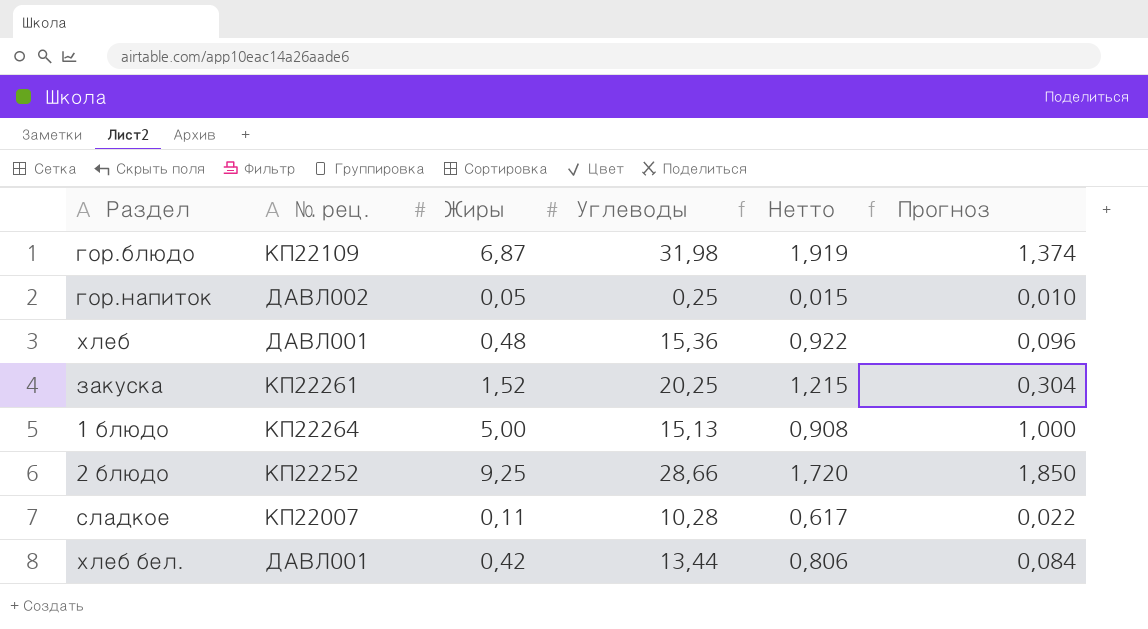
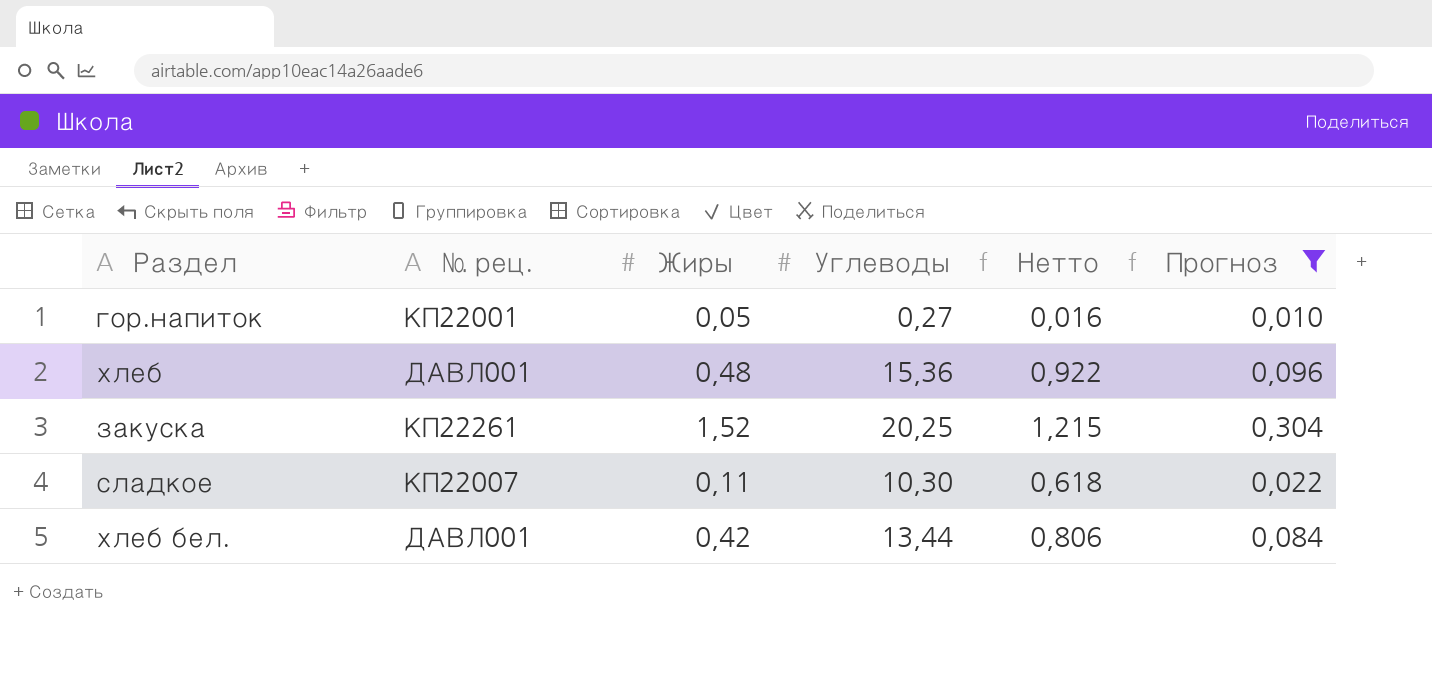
filter: none -> Прогноз <= 0,304
гор.напиток | № рец.: ДАВЛ002 -> КП22001
гор.напиток | Углеводы: 0,25 -> 0,27
гор.напиток | Нетто: 0,015 -> 0,016
сладкое | Углеводы: 10,28 -> 10,30
сладкое | Нетто: 0,617 -> 0,618

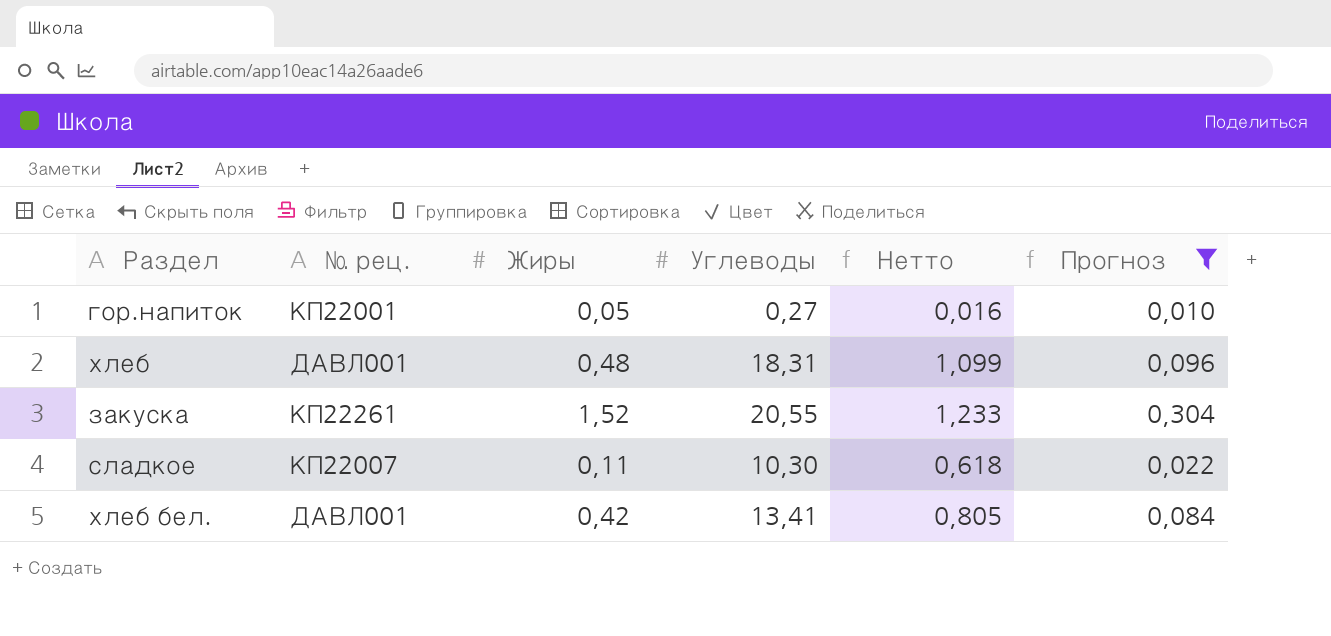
хлеб | Углеводы: 15,36 -> 18,31
хлеб | Нетто: 0,922 -> 1,099
закуска | Углеводы: 20,25 -> 20,55
закуска | Нетто: 1,215 -> 1,233
хлеб бел. | Углеводы: 13,44 -> 13,41
хлеб бел. | Нетто: 0,806 -> 0,805

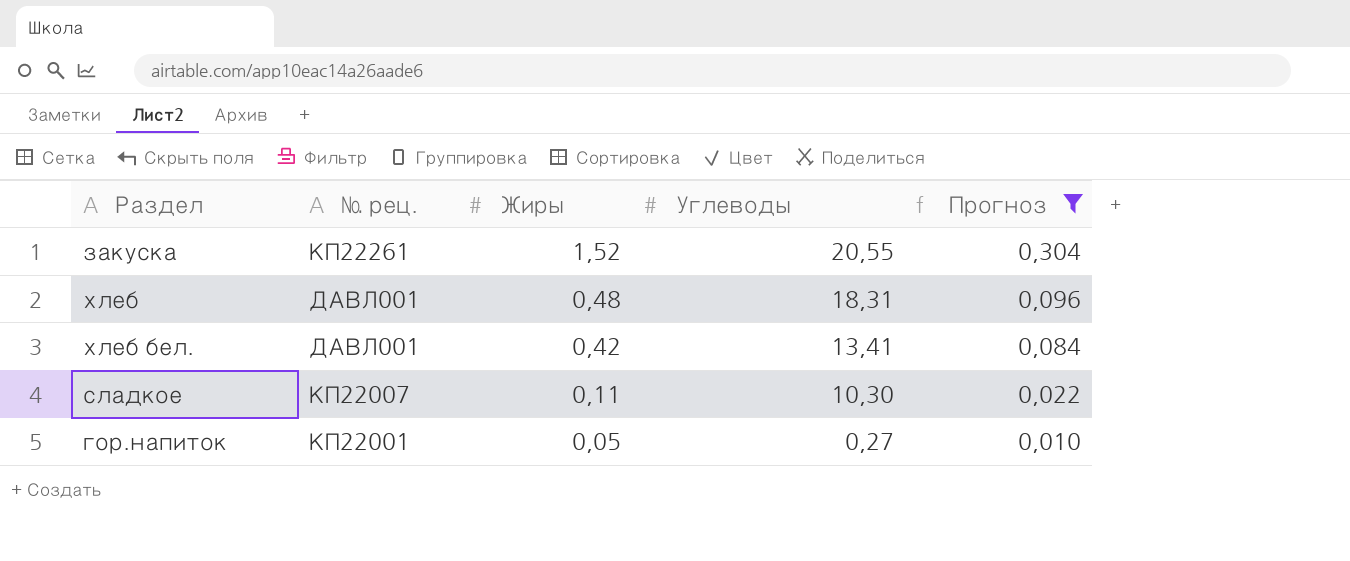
row order: none -> Жиры descending
column Нетто | formula: [Углеводы] * 0,06 -> none

